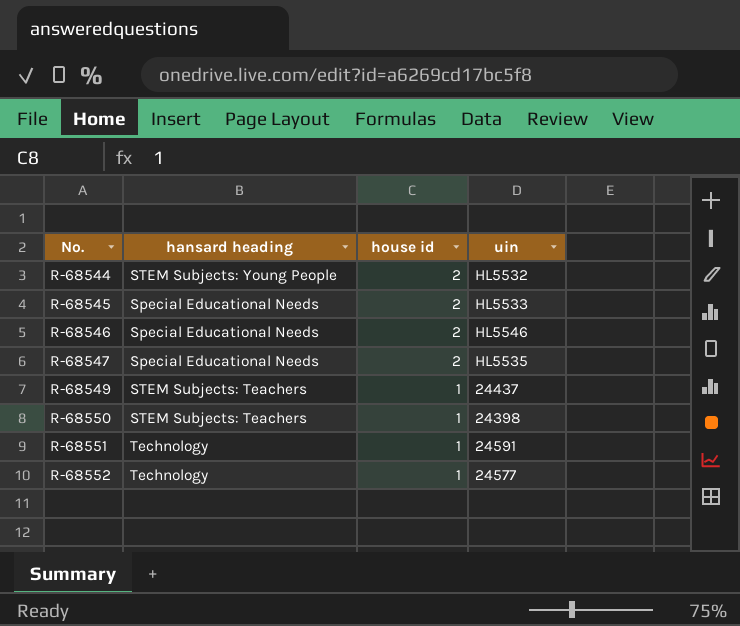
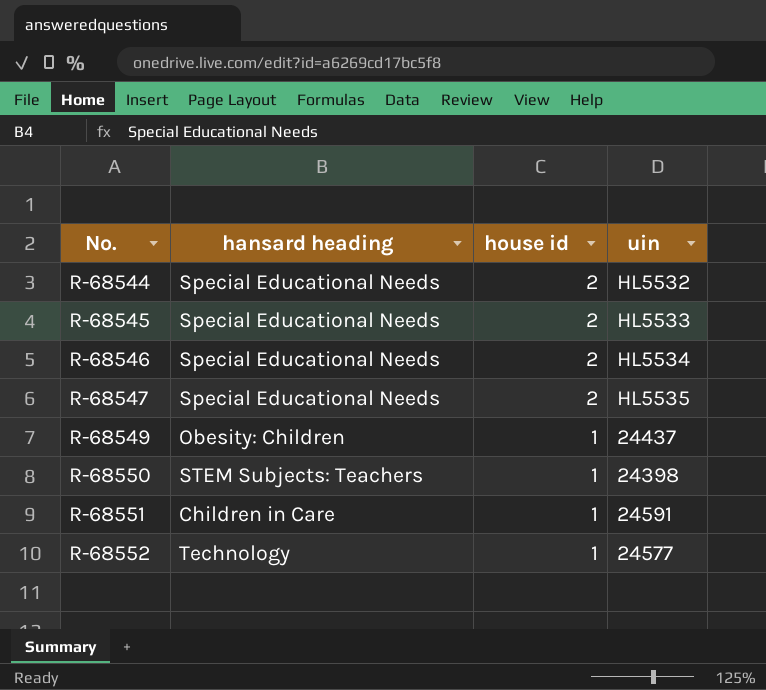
R-68544 | hansard heading: STEM Subjects: Young People -> Special Educational Needs
R-68546 | uin: HL5546 -> HL5534
R-68549 | hansard heading: STEM Subjects: Teachers -> Obesity: Children
R-68551 | hansard heading: Technology -> Children in Care

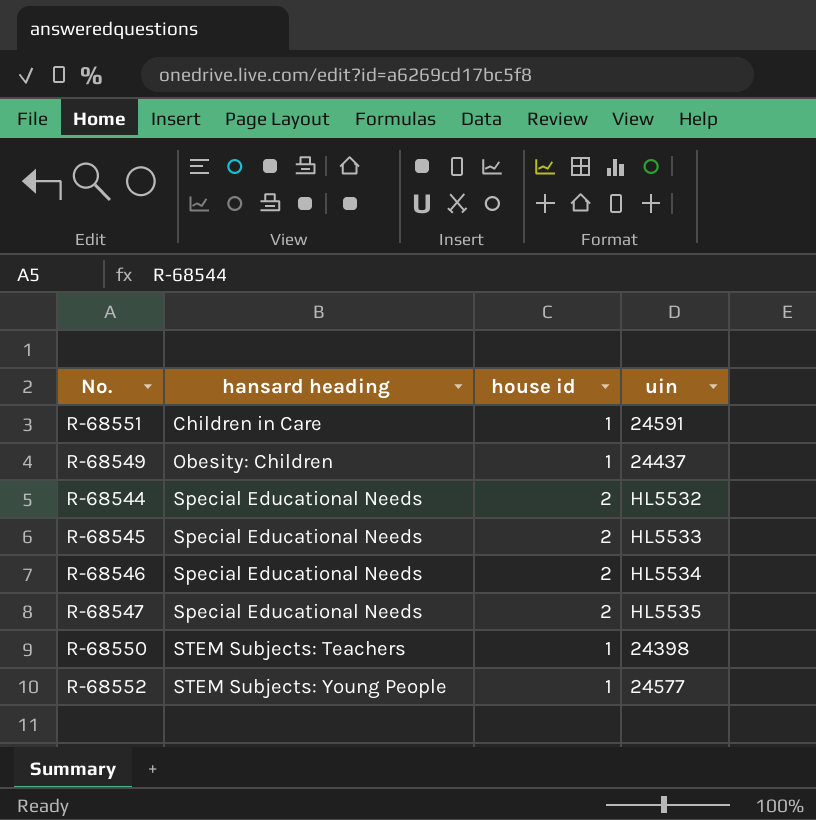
row order: No. ascending -> hansard heading ascending
R-68552 | hansard heading: Technology -> STEM Subjects: Young People

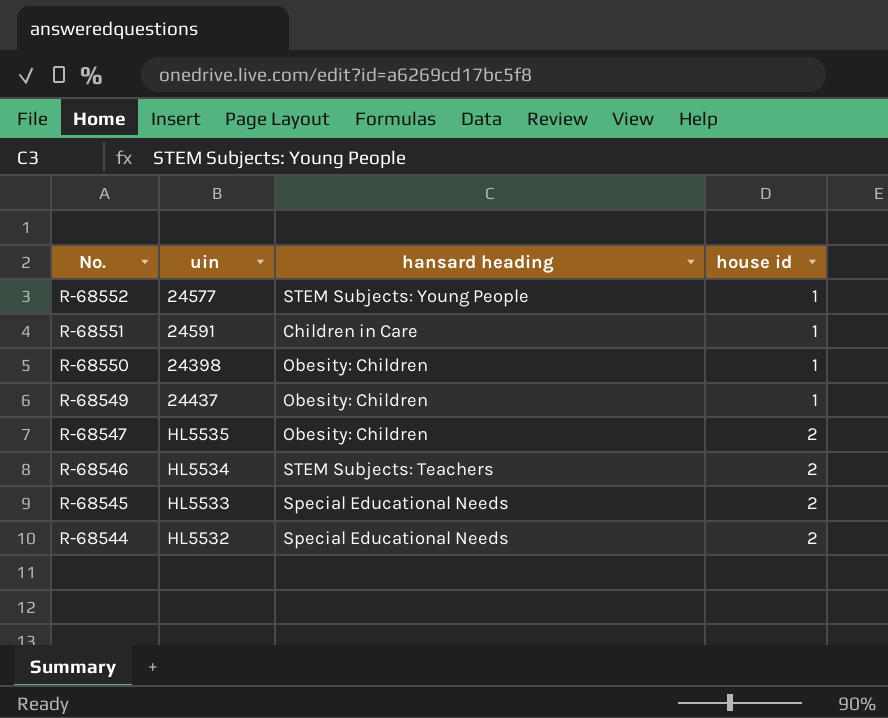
row order: hansard heading ascending -> No. descending
column uin | position: 4 -> 2
R-68550 | hansard heading: STEM Subjects: Teachers -> Obesity: Children
R-68547 | hansard heading: Special Educational Needs -> Obesity: Children
R-68546 | hansard heading: Special Educational Needs -> STEM Subjects: Teachers

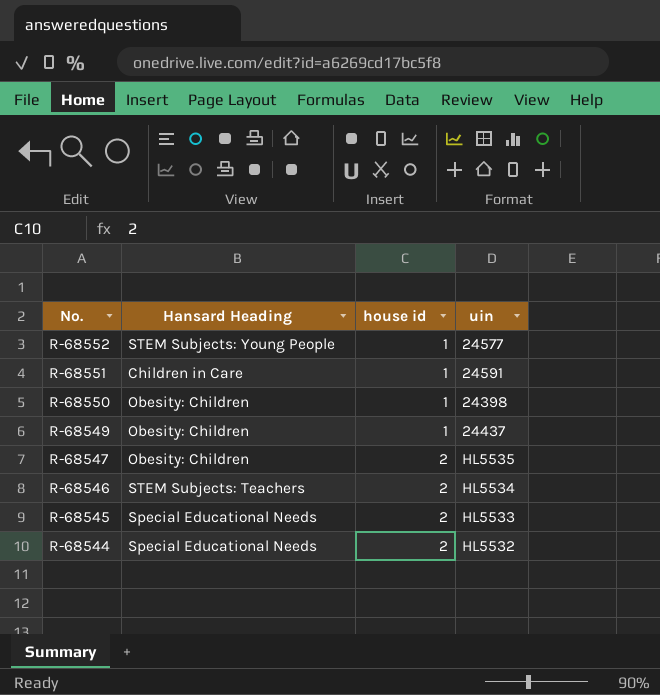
column name: hansard heading -> Hansard Heading
column uin | position: 2 -> 4

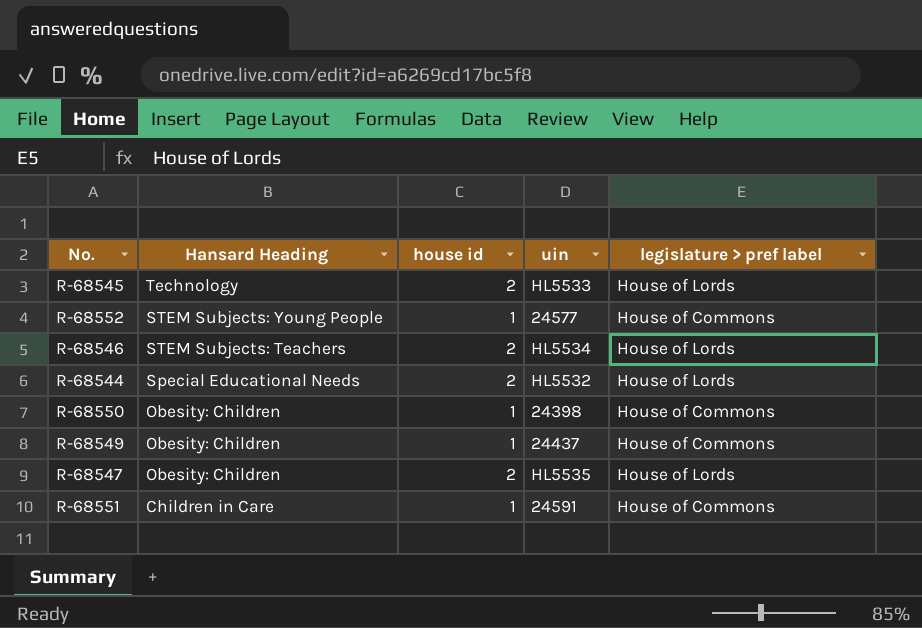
row order: No. descending -> Hansard Heading descending
column legislature > pref label | position: none -> 5
R-68545 | Hansard Heading: Special Educational Needs -> Technology

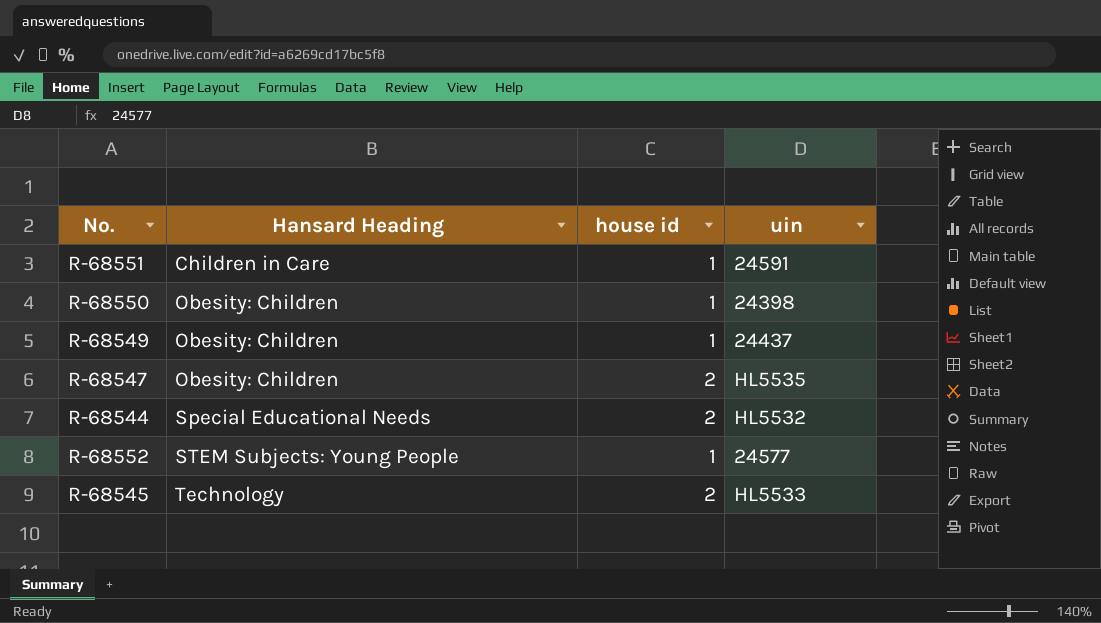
row order: Hansard Heading descending -> Hansard Heading ascending
column legislature > pref label | position: 5 -> none
row R-68546: STEM Subjects: Teachers | 2 | HL5534 | House of Lords -> none

